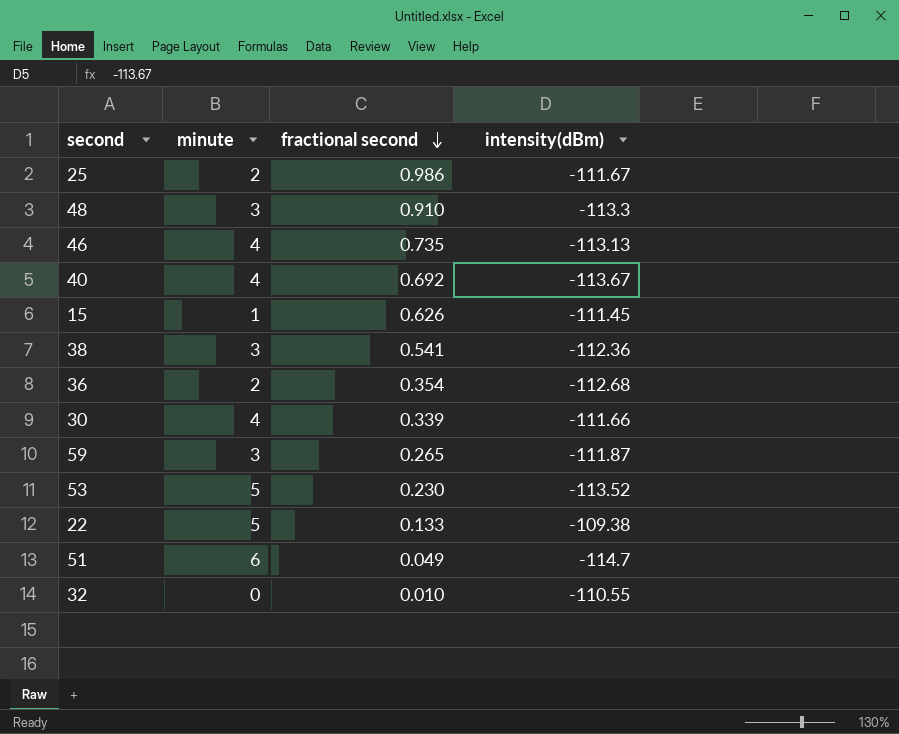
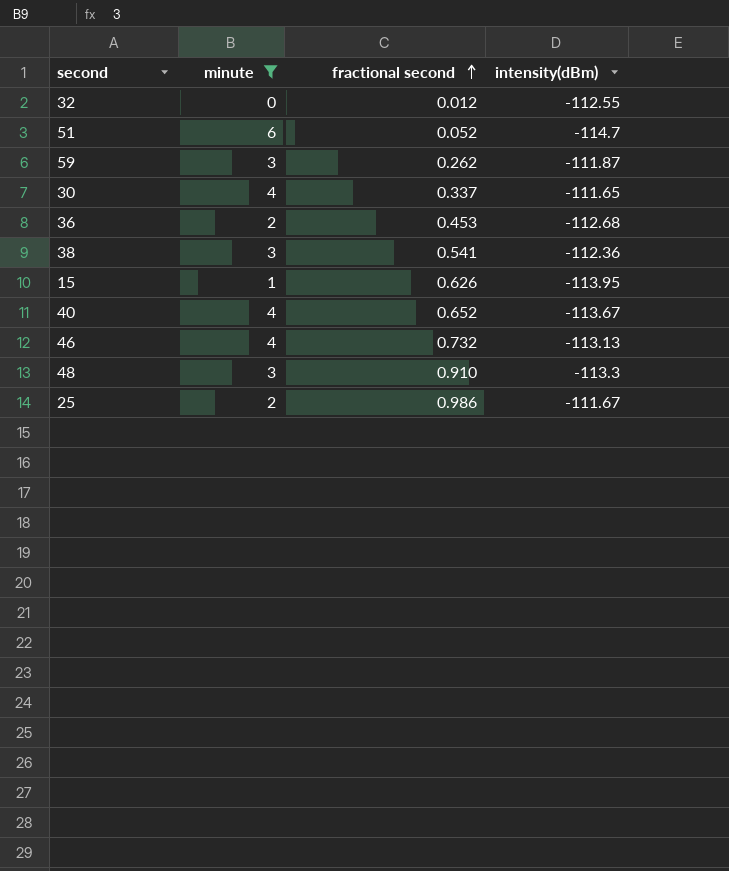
filter: none -> minute != 5
row order: fractional second descending -> fractional second ascending
32 | fractional second: 0.010 -> 0.012
32 | intensity(dBm): -110.55 -> -112.55
51 | fractional second: 0.049 -> 0.052
59 | fractional second: 0.265 -> 0.262
30 | fractional second: 0.339 -> 0.337
30 | intensity(dBm): -111.66 -> -111.65
36 | fractional second: 0.354 -> 0.453
15 | intensity(dBm): -111.45 -> -113.95
40 | fractional second: 0.692 -> 0.652
46 | fractional second: 0.735 -> 0.732

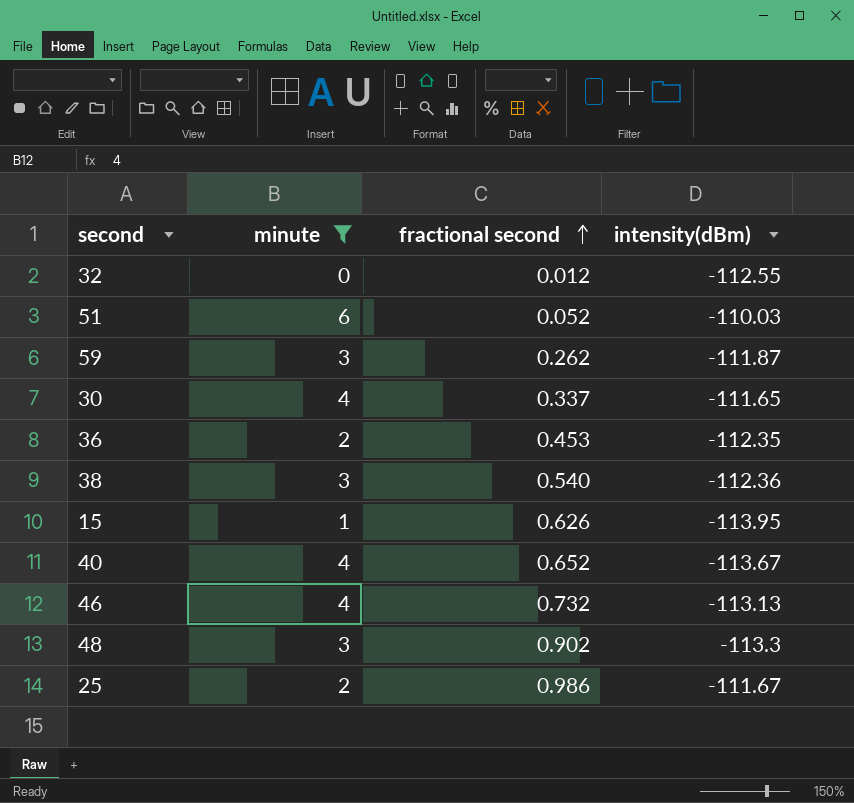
51 | intensity(dBm): -114.7 -> -110.03
36 | intensity(dBm): -112.68 -> -112.35
38 | fractional second: 0.541 -> 0.540
48 | fractional second: 0.910 -> 0.902

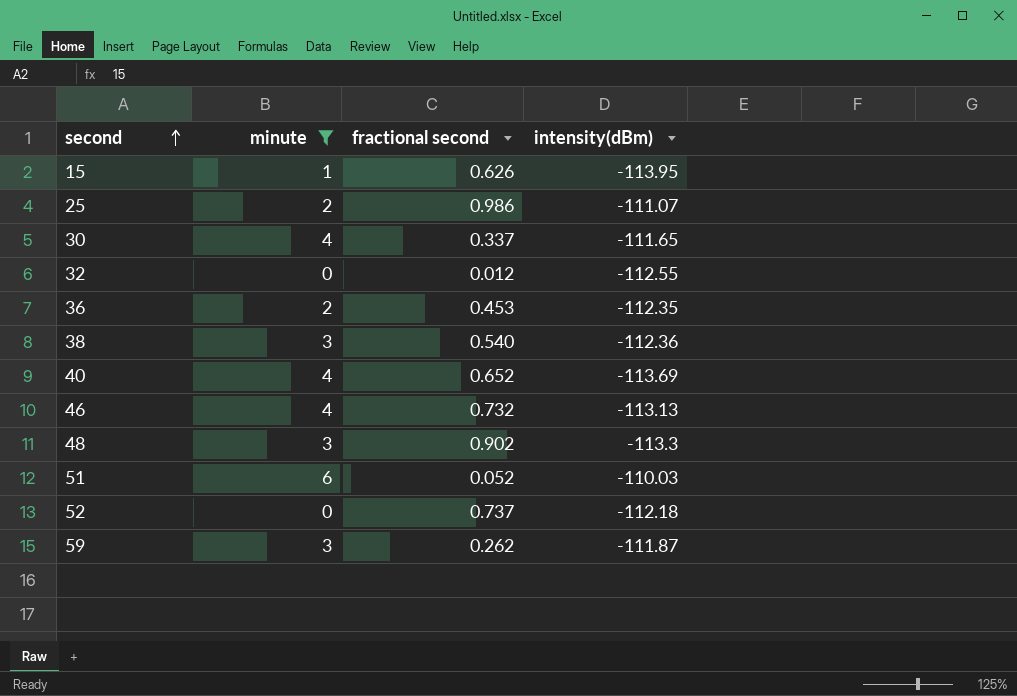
row order: fractional second ascending -> second ascending
25 | intensity(dBm): -111.67 -> -111.07
40 | intensity(dBm): -113.67 -> -113.69
row 52: none -> 0 | 0.737 | -112.18

